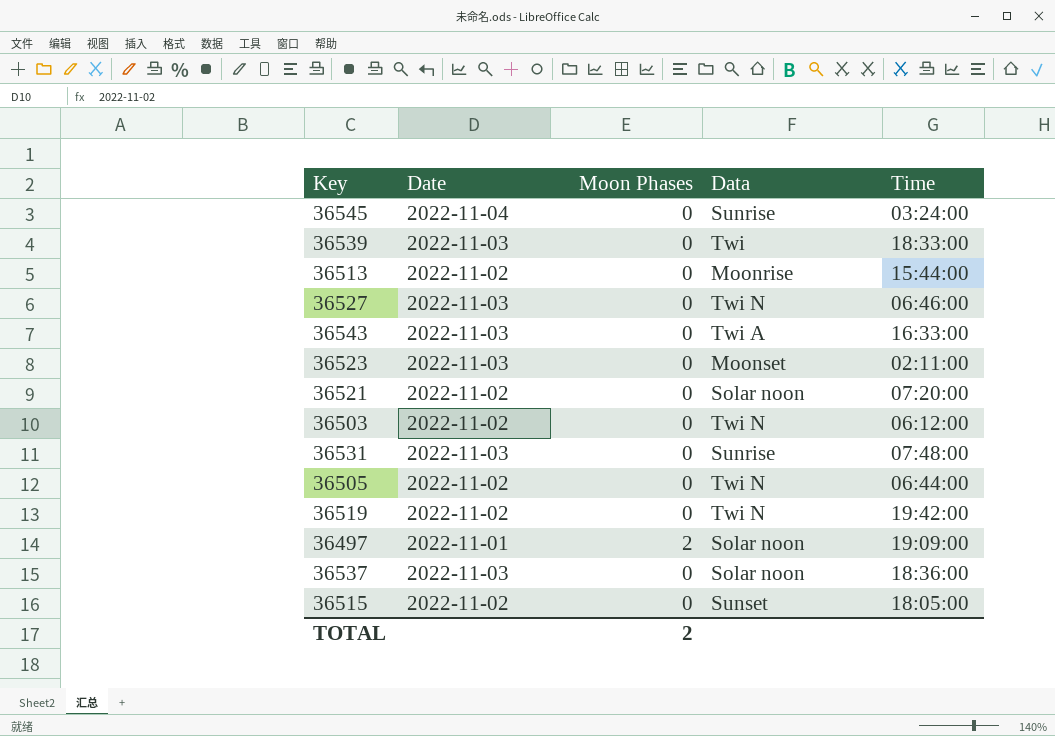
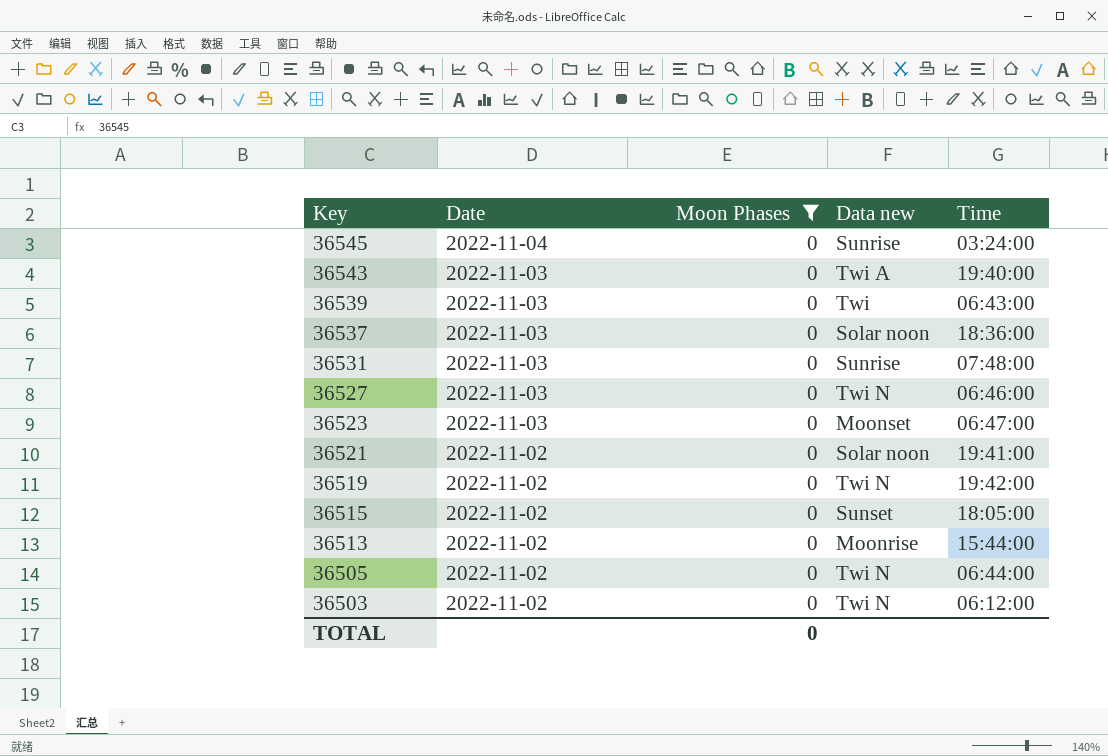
filter: none -> Moon Phases = 0
row order: none -> Key descending
column name: Data -> Data new
36543 | Time: 16:33:00 -> 19:40:00
36539 | Time: 18:33:00 -> 06:43:00
36523 | Time: 02:11:00 -> 06:47:00
36521 | Time: 07:20:00 -> 19:41:00
TOTAL | Moon Phases: 2 -> 0

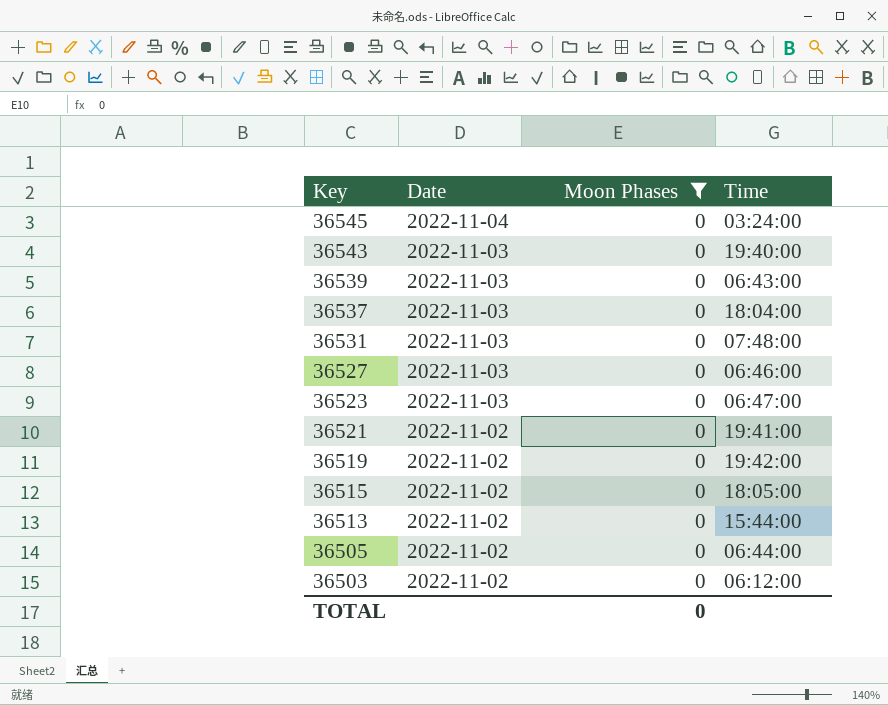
column Data new | position: 4 -> none
36537 | Time: 18:36:00 -> 18:04:00

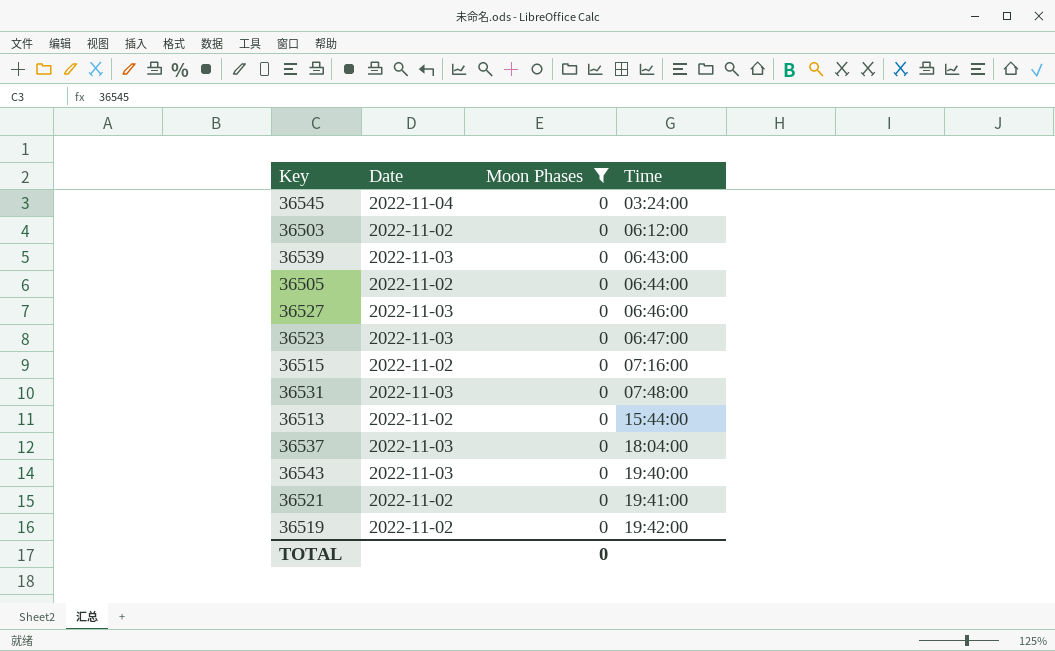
row order: Key descending -> Time ascending
36515 | Time: 18:05:00 -> 07:16:00

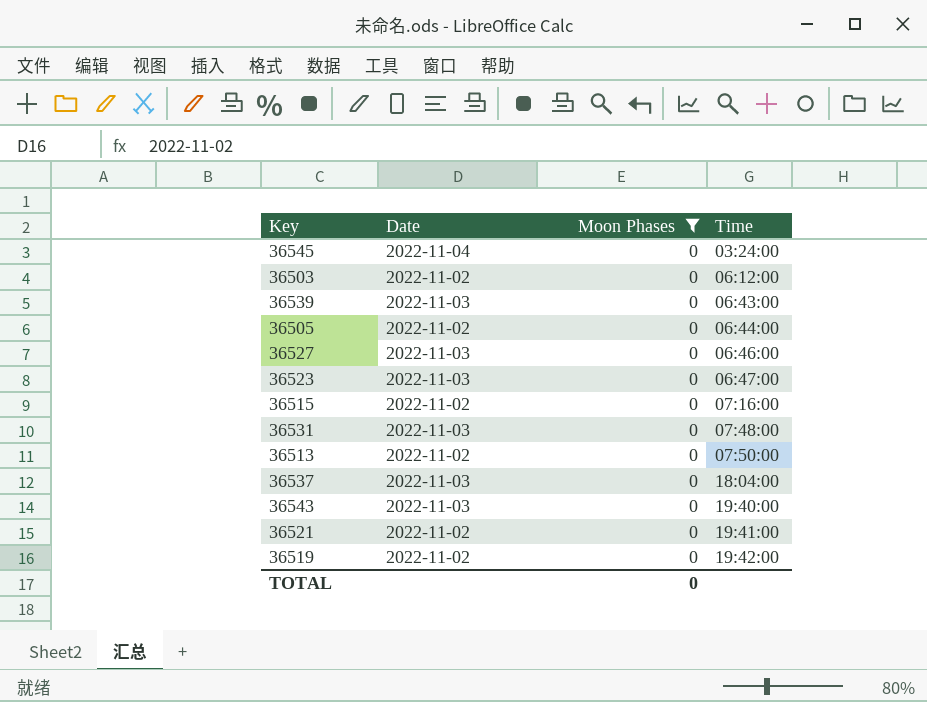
36513 | Time: 15:44:00 -> 07:50:00

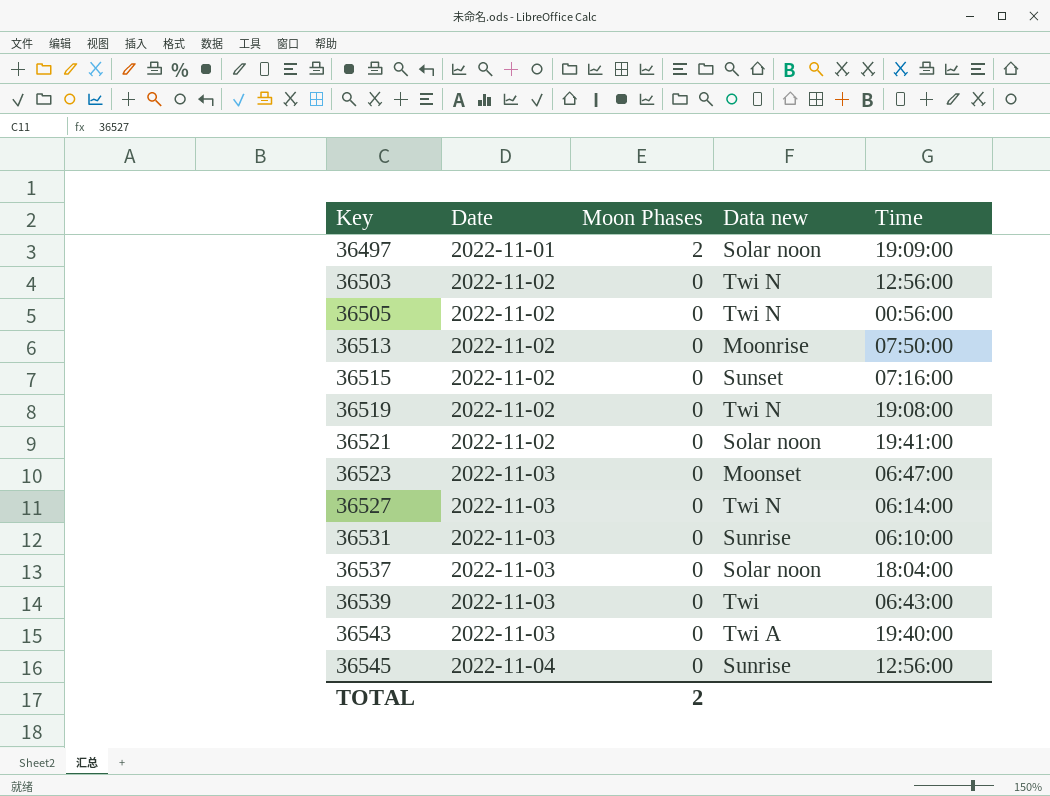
filter: Moon Phases = 0 -> none
row order: Time ascending -> Key ascending
column Data new | position: none -> 4
36503 | Time: 06:12:00 -> 12:56:00
36505 | Time: 06:44:00 -> 00:56:00
36519 | Time: 19:42:00 -> 19:08:00
36527 | Time: 06:46:00 -> 06:14:00
36531 | Time: 07:48:00 -> 06:10:00
36545 | Time: 03:24:00 -> 12:56:00
TOTAL | Moon Phases: 0 -> 2

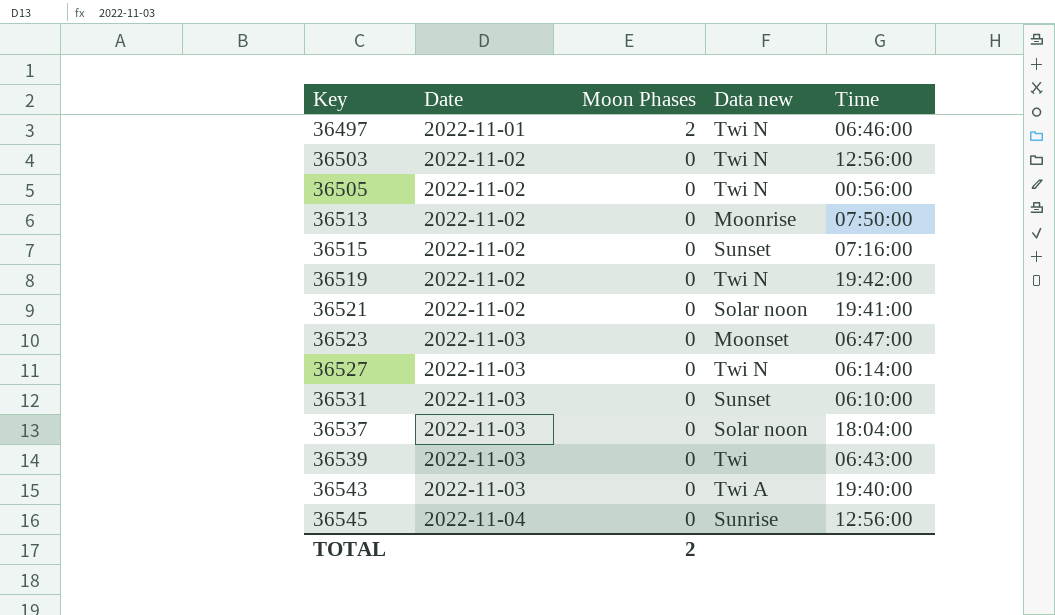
36497 | Data new: Solar noon -> Twi N
36497 | Time: 19:09:00 -> 06:46:00
36519 | Time: 19:08:00 -> 19:42:00
36531 | Data new: Sunrise -> Sunset

